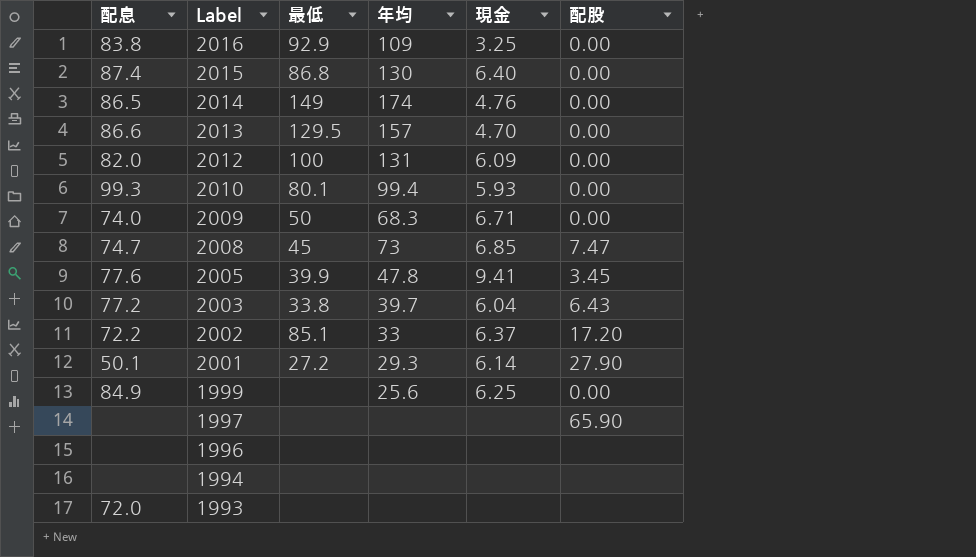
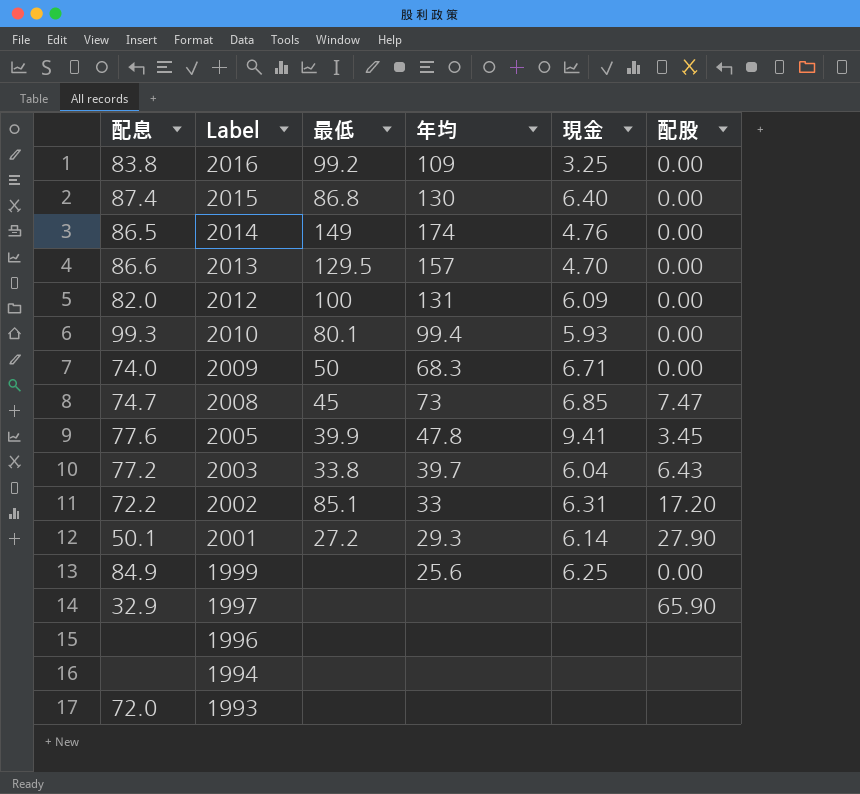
2016 | 最低: 92.9 -> 99.2
2002 | 現金: 6.37 -> 6.31
1997 | 配息: none -> 32.9

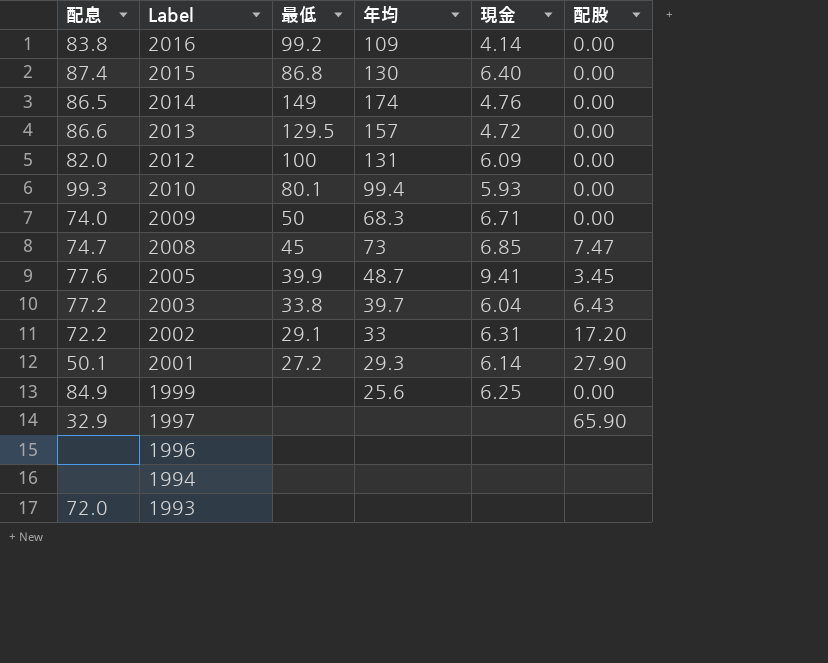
2016 | 現金: 3.25 -> 4.14
2013 | 現金: 4.70 -> 4.72
2005 | 年均: 47.8 -> 48.7
2002 | 最低: 85.1 -> 29.1

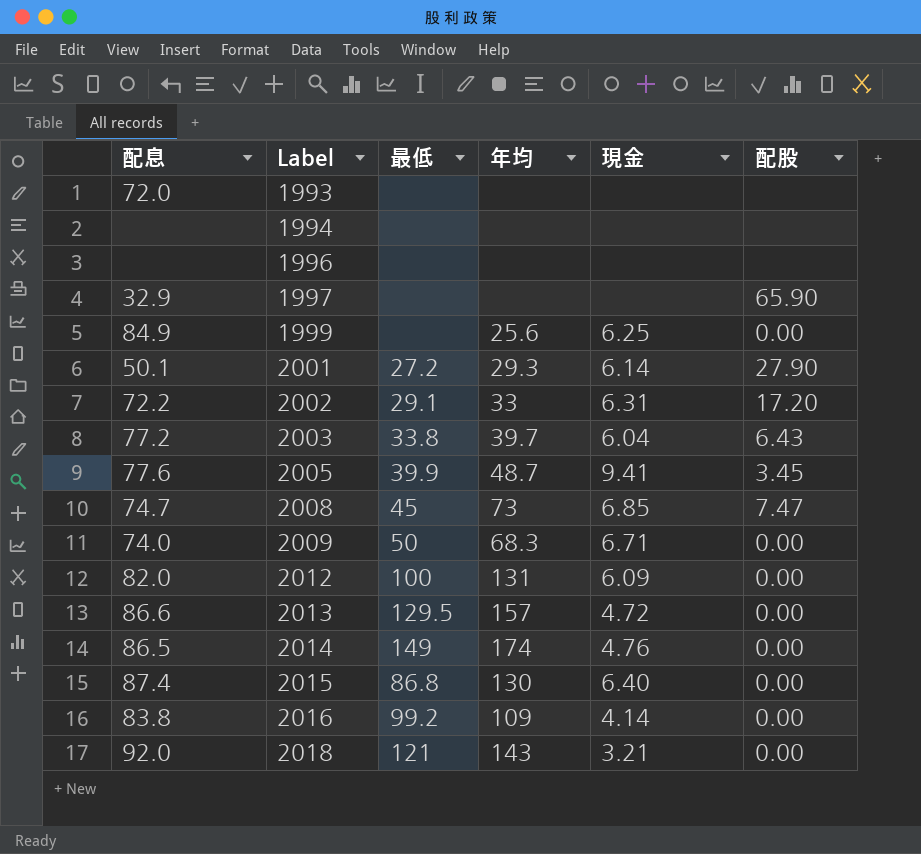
row order: Label descending -> Label ascending
row 2010: 99.3 | 80.1 | 99.4 | 5.93 | 0.00 -> none
row 2018: none -> 92.0 | 121 | 143 | 3.21 | 0.00

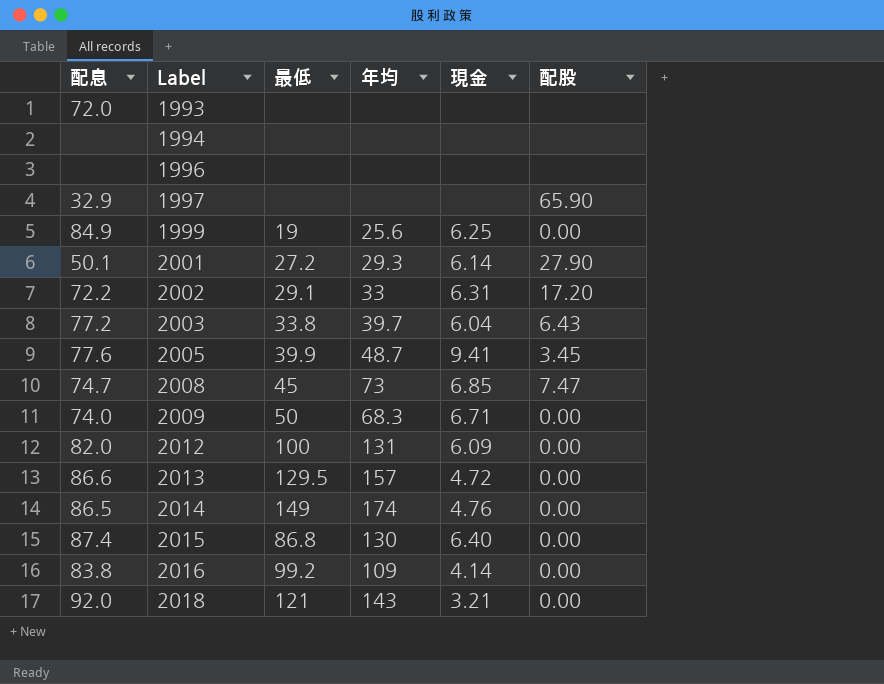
1999 | 最低: none -> 19

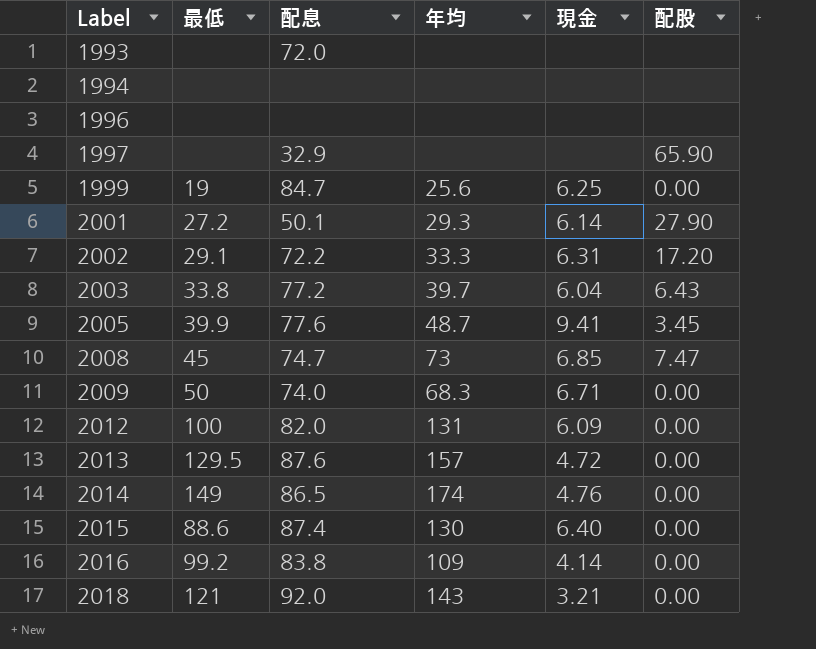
column 配息 | position: 1 -> 3
1999 | 配息: 84.9 -> 84.7
2002 | 年均: 33 -> 33.3
2013 | 配息: 86.6 -> 87.6
2015 | 最低: 86.8 -> 88.6

